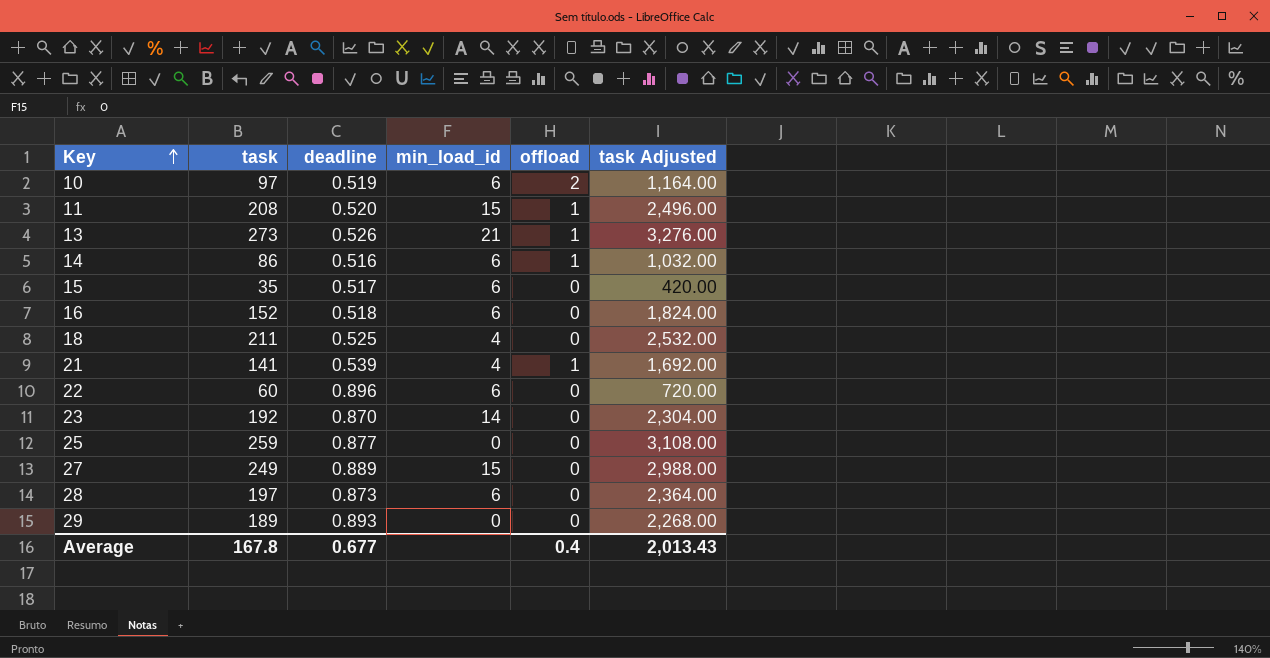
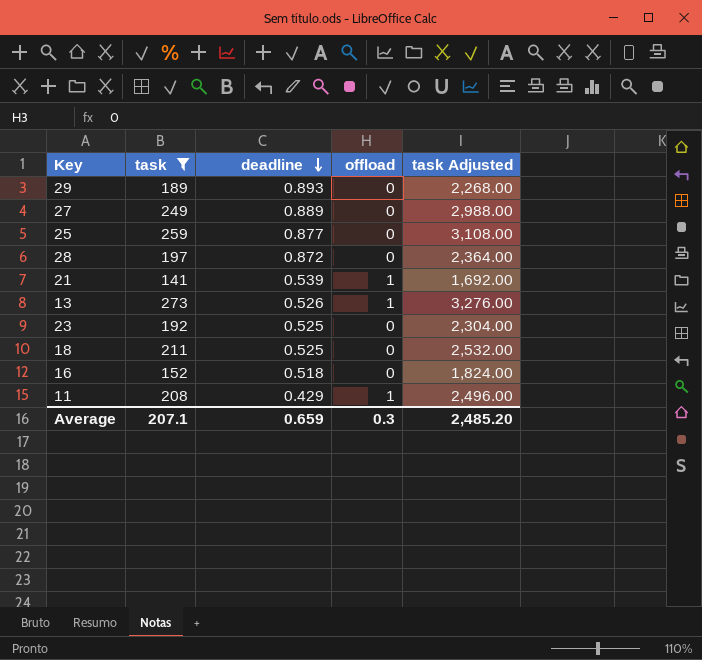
filter: none -> task >= 141
row order: Key ascending -> deadline descending
column min_load_id | position: 4 -> none
28 | deadline: 0.873 -> 0.872
23 | deadline: 0.870 -> 0.525
11 | deadline: 0.520 -> 0.429
Average | task: 167.8 -> 207.1
Average | deadline: 0.677 -> 0.659
Average | offload: 0.4 -> 0.3
Average | task Adjusted: 2,013.43 -> 2,485.20

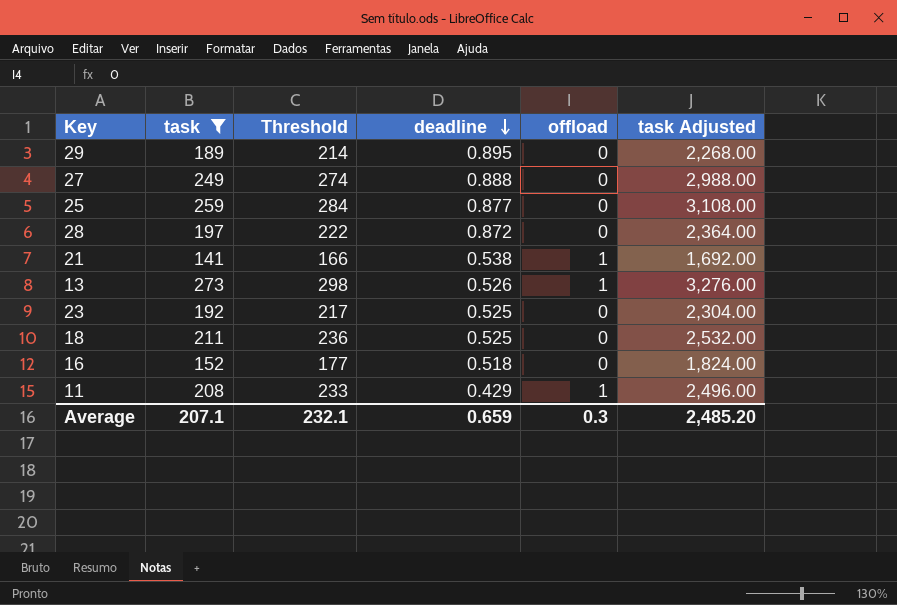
column Threshold | formula: none -> [task] + 25
29 | deadline: 0.893 -> 0.895
27 | deadline: 0.889 -> 0.888
21 | deadline: 0.539 -> 0.538

